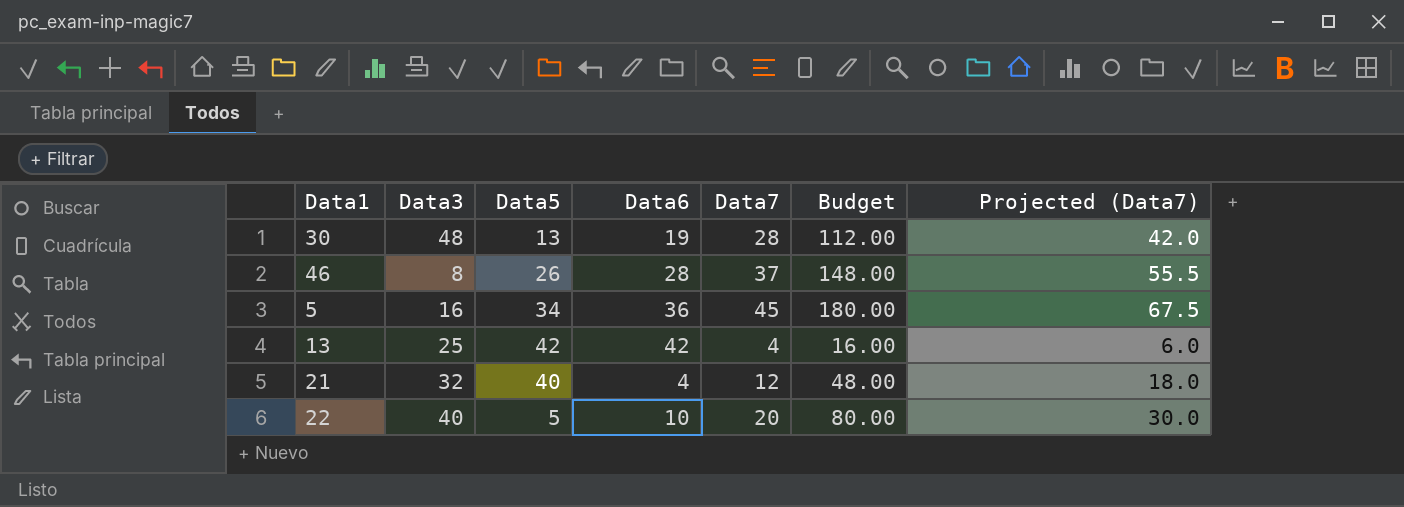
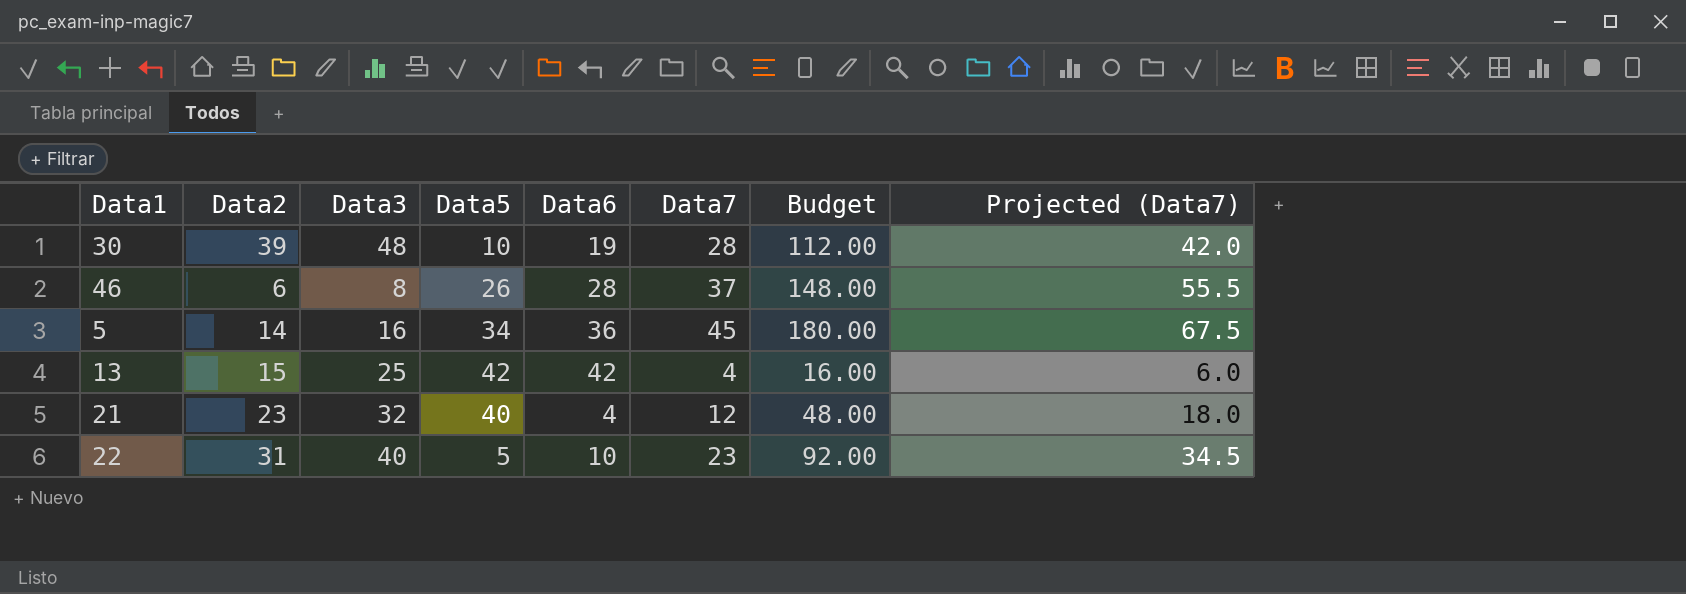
column Data2 | position: none -> 2
30 | Data5: 13 -> 10
22 | Data7: 20 -> 23
22 | Budget: 80.00 -> 92.00
22 | Projected (Data7): 30.0 -> 34.5

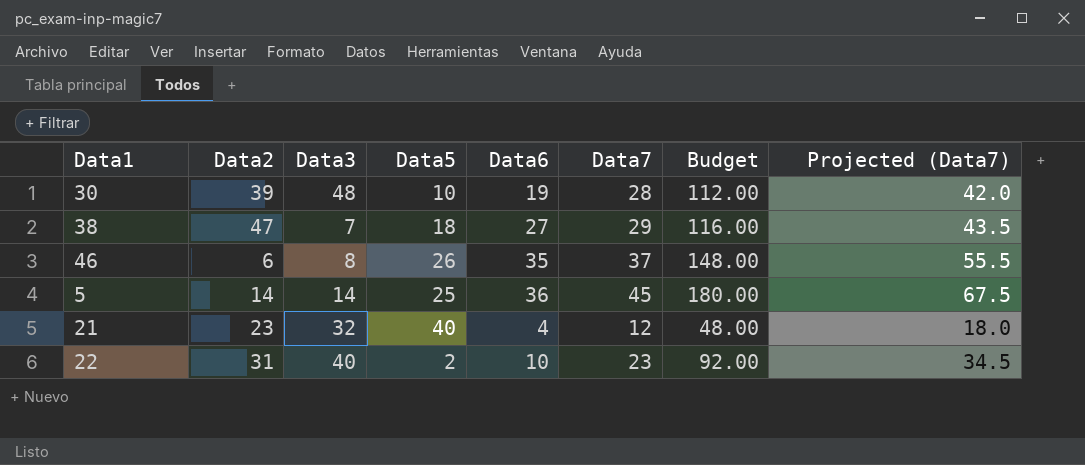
row 13: 15 | 25 | 42 | 42 | 4 | 16.00 | 6.0 -> none
row 38: none -> 47 | 7 | 18 | 27 | 29 | 116.00 | 43.5
46 | Data6: 28 -> 35
5 | Data3: 16 -> 14
5 | Data5: 34 -> 25
22 | Data5: 5 -> 2

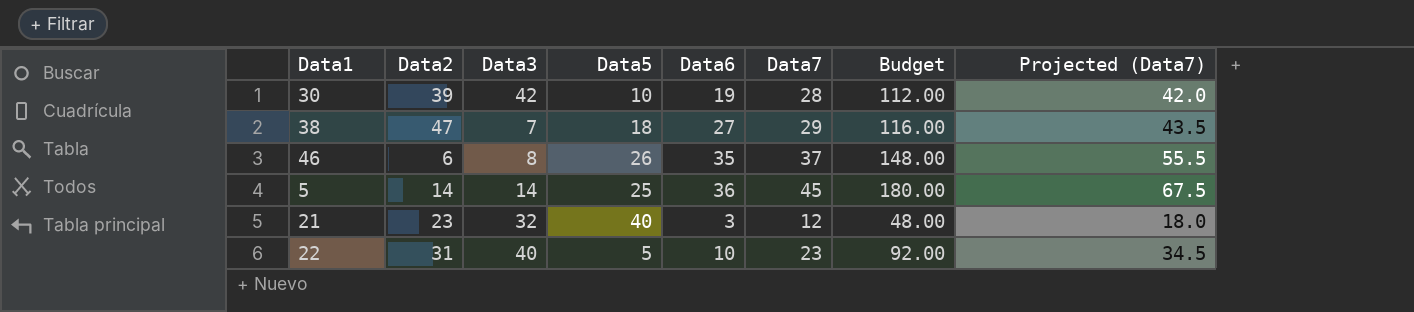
30 | Data3: 48 -> 42
21 | Data6: 4 -> 3
22 | Data5: 2 -> 5

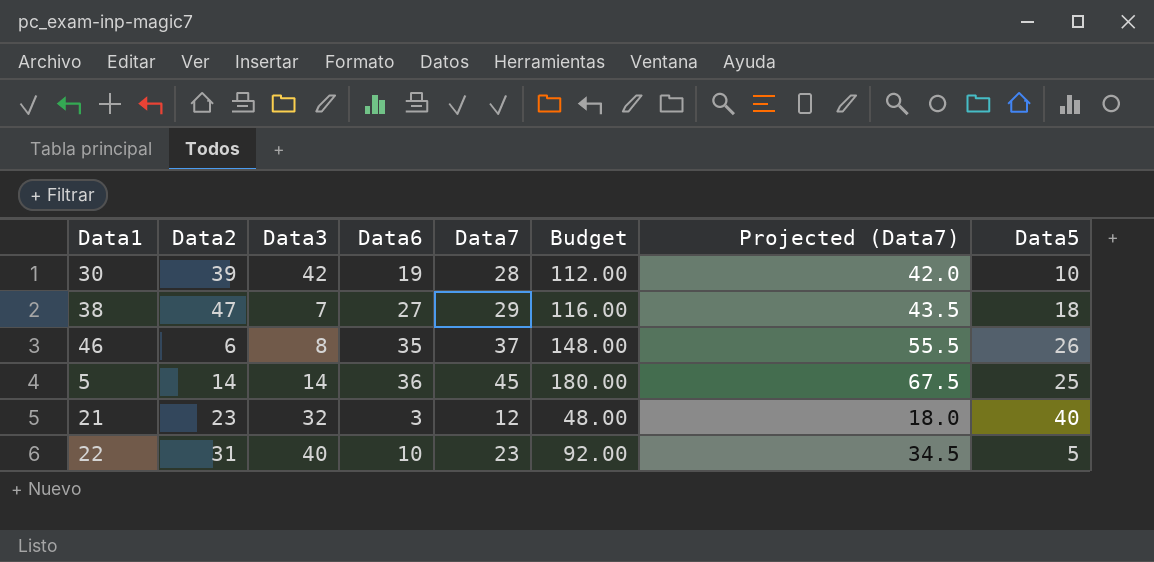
column Data5 | position: 4 -> 8

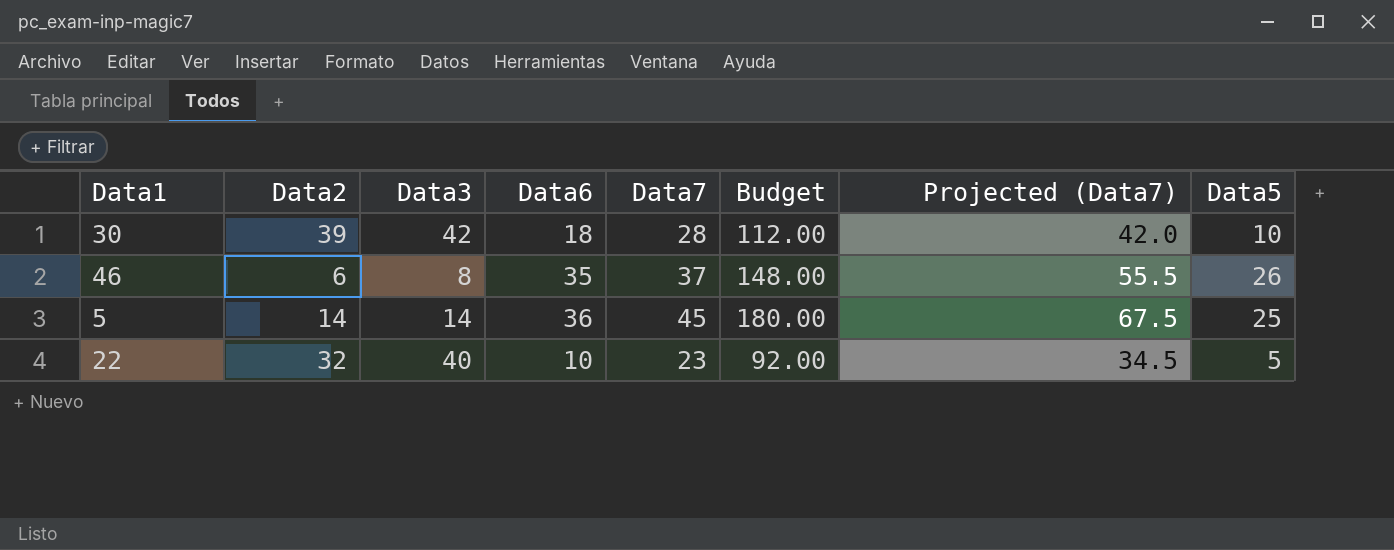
row 38: 47 | 7 | 27 | 29 | 116.00 | 43.5 | 18 -> none
row 21: 23 | 32 | 3 | 12 | 48.00 | 18.0 | 40 -> none
30 | Data6: 19 -> 18
22 | Data2: 31 -> 32

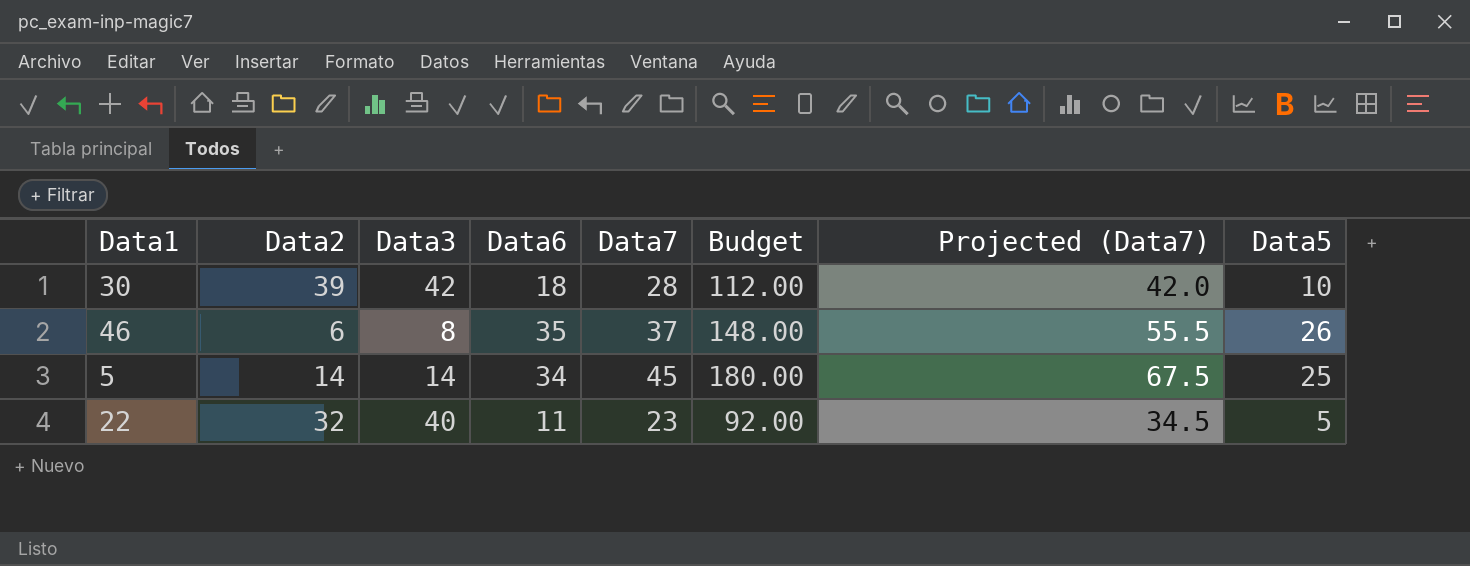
5 | Data6: 36 -> 34
22 | Data6: 10 -> 11

